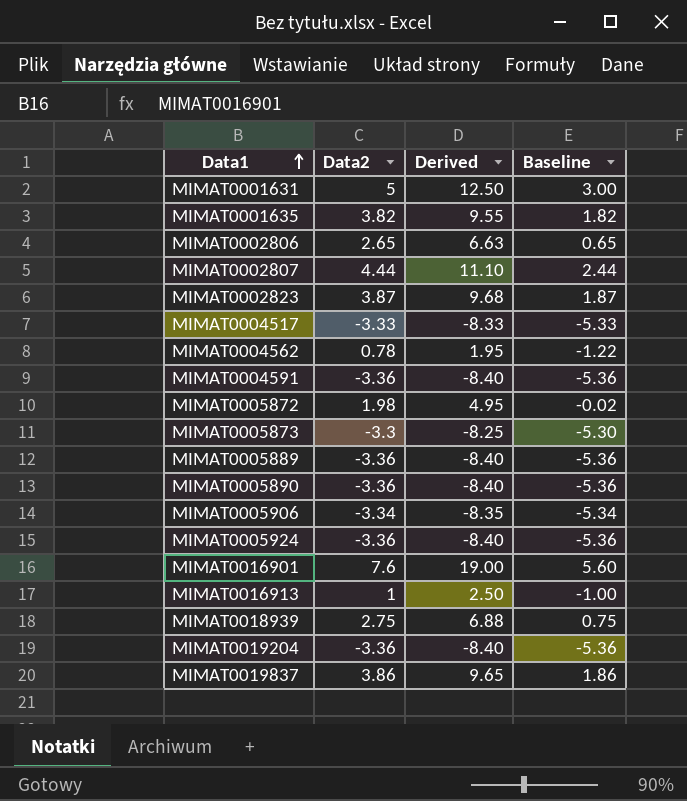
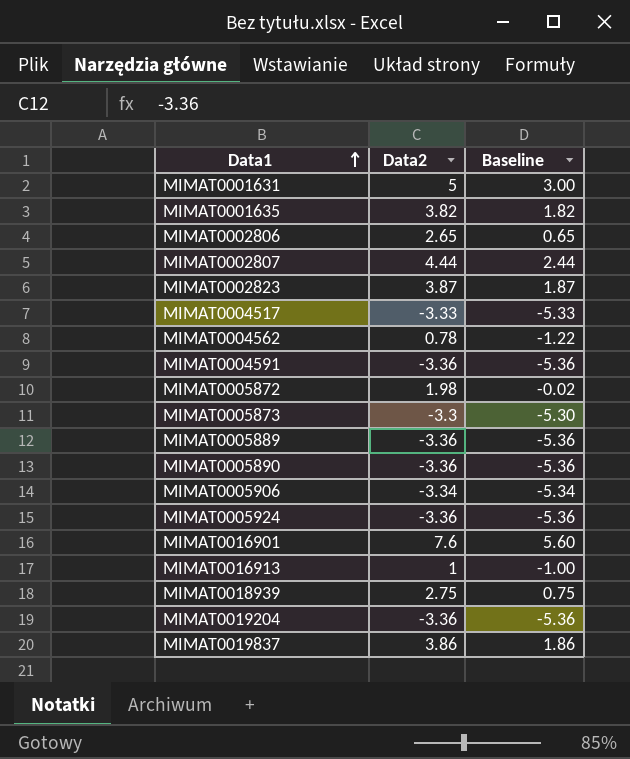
column Derived | formula: [Data2] * 2.5 -> none

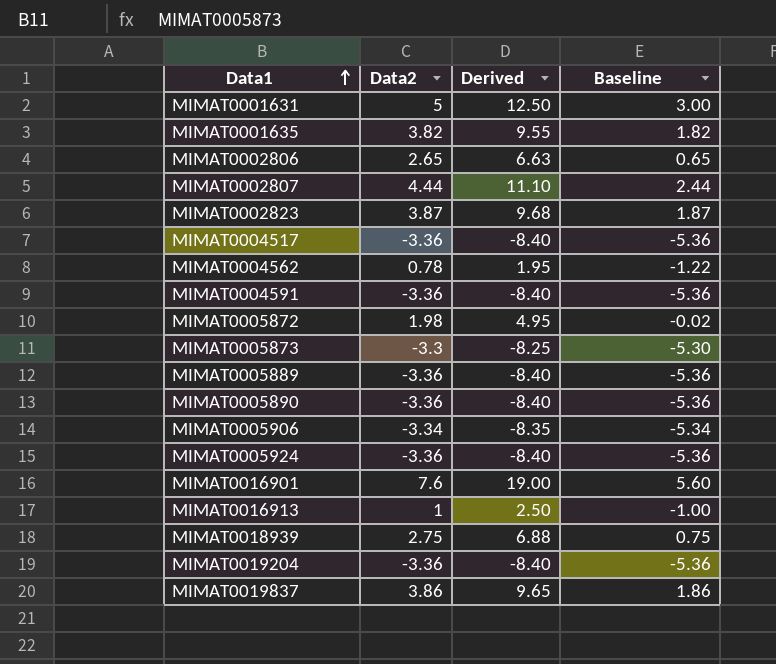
column Derived | formula: none -> [Data2] * 2.5
MIMAT0004517 | Data2: -3.33 -> -3.36
MIMAT0004517 | Baseline: -5.33 -> -5.36

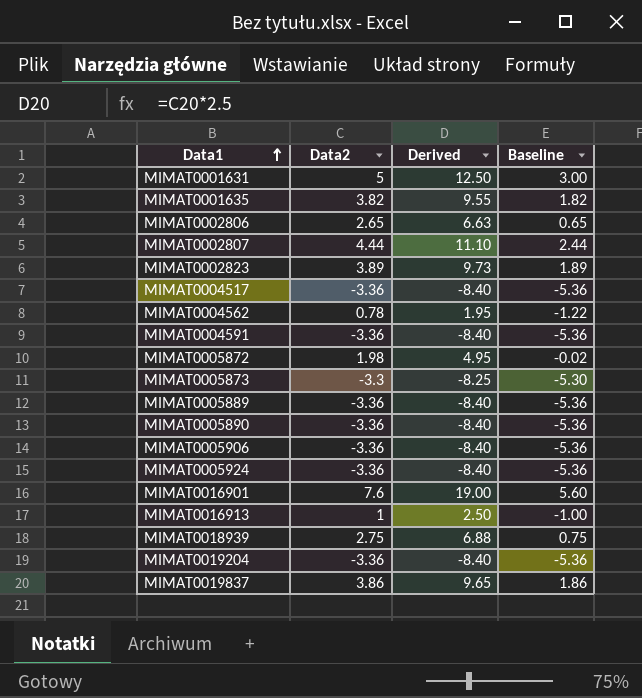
MIMAT0002823 | Data2: 3.87 -> 3.89
MIMAT0002823 | Derived: 9.68 -> 9.73
MIMAT0002823 | Baseline: 1.87 -> 1.89
MIMAT0005906 | Data2: -3.34 -> -3.36
MIMAT0005906 | Derived: -8.35 -> -8.40
MIMAT0005906 | Baseline: -5.34 -> -5.36

